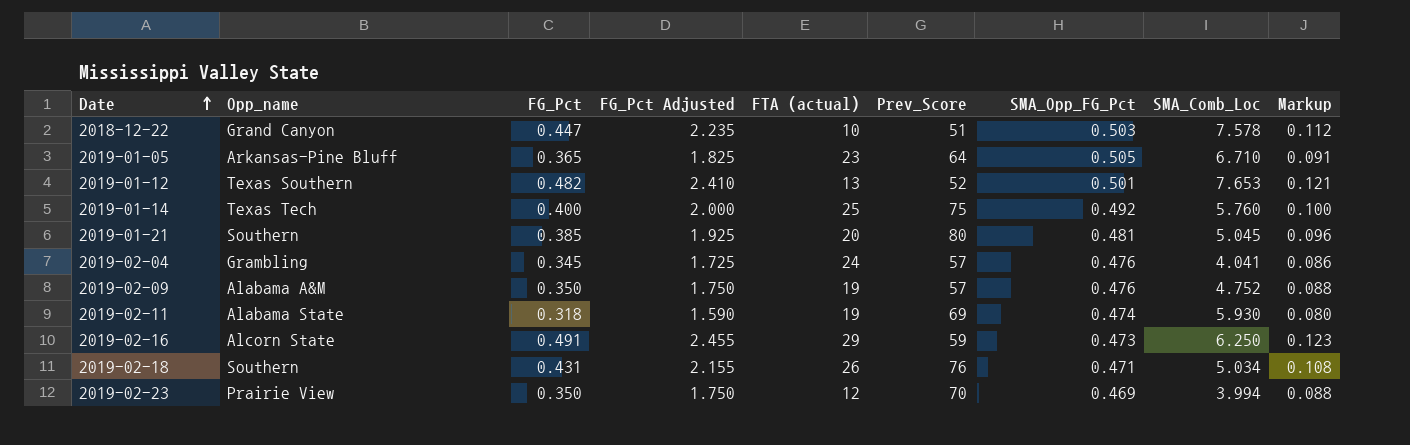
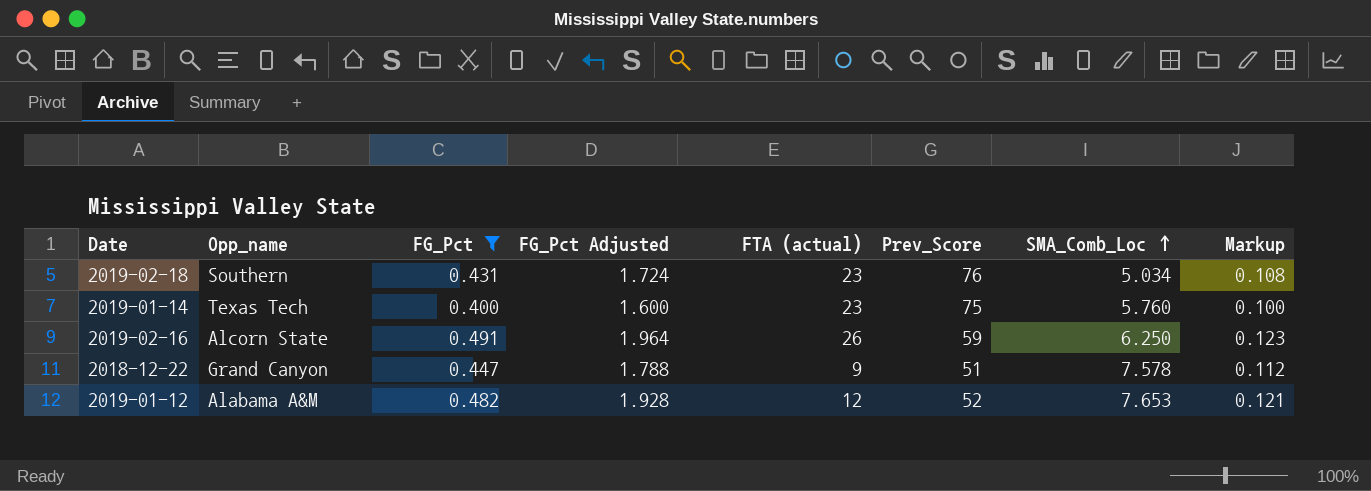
filter: none -> FG_Pct >= 0.400
row order: Date ascending -> SMA_Comb_Loc ascending
column SMA_Opp_FG_Pct | position: 7 -> none
column FG_Pct Adjusted | formula: [FG_Pct] * 5 -> [FG_Pct] * 4
2019-02-18 | FTA (actual): 26 -> 23
2019-01-14 | FTA (actual): 25 -> 23
2019-02-16 | FTA (actual): 29 -> 26
2018-12-22 | FTA (actual): 10 -> 9
2019-01-12 | Opp_name: Texas Southern -> Alabama A&M
2019-01-12 | FTA (actual): 13 -> 12

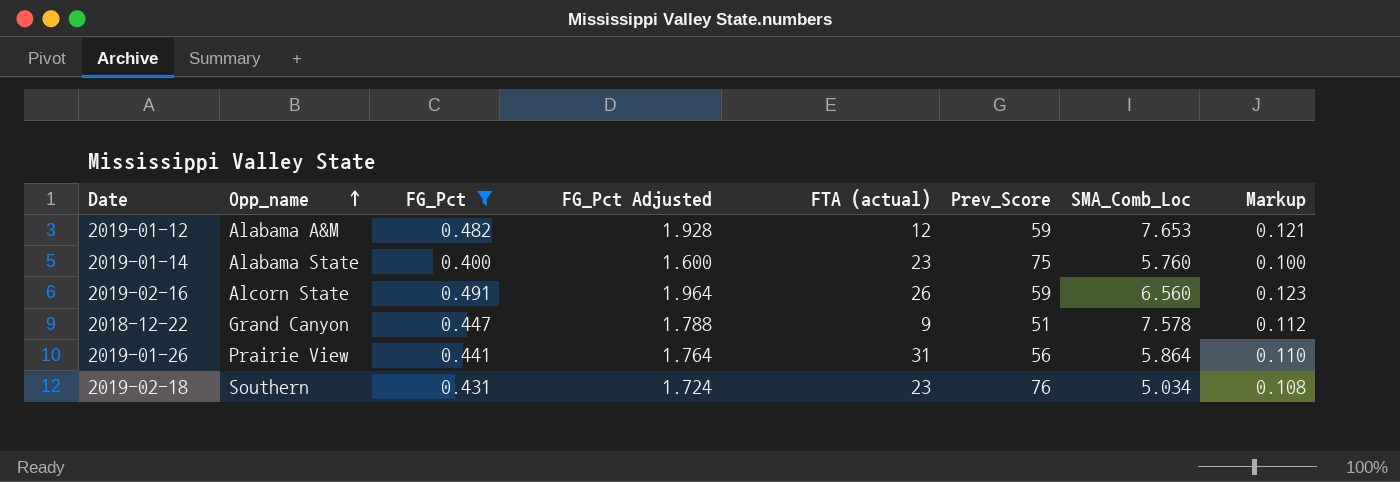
row order: SMA_Comb_Loc ascending -> Opp_name ascending
2019-01-12 | Prev_Score: 52 -> 59
2019-01-14 | Opp_name: Texas Tech -> Alabama State
2019-02-16 | SMA_Comb_Loc: 6.250 -> 6.560
row 2019-01-26: none -> Prairie View | 0.441 | 1.764 | 31 | 56 | 5.864 | 0.110

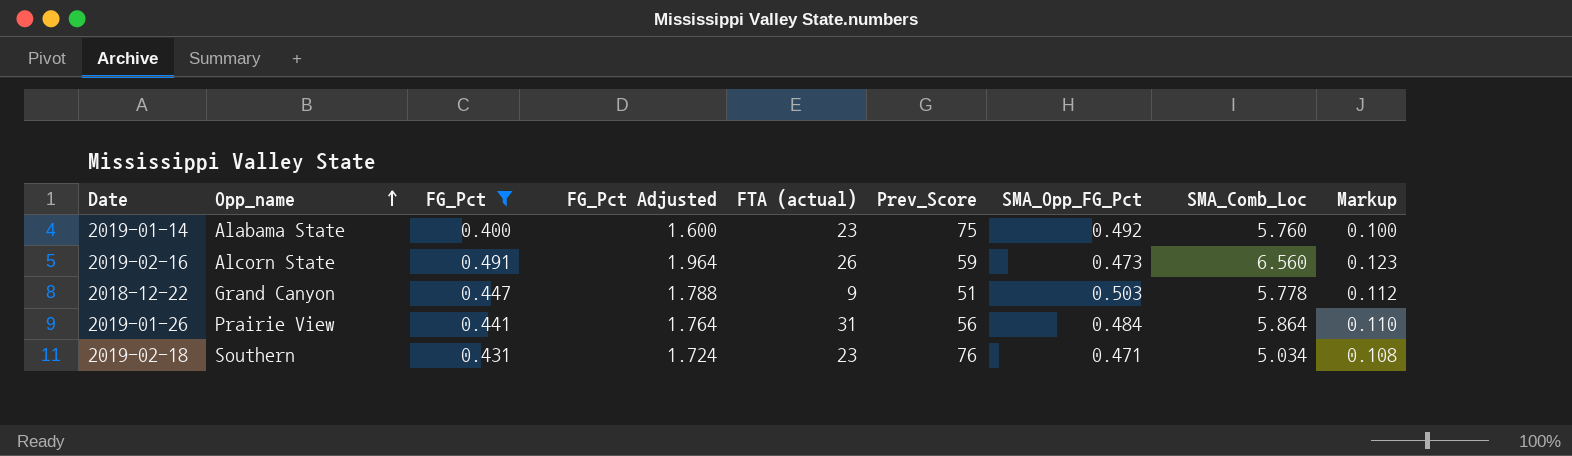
column SMA_Opp_FG_Pct | position: none -> 7
row 2019-01-12: Alabama A&M | 0.482 | 1.928 | 12 | 59 | 7.653 | 0.121 -> none
2018-12-22 | SMA_Comb_Loc: 7.578 -> 5.778

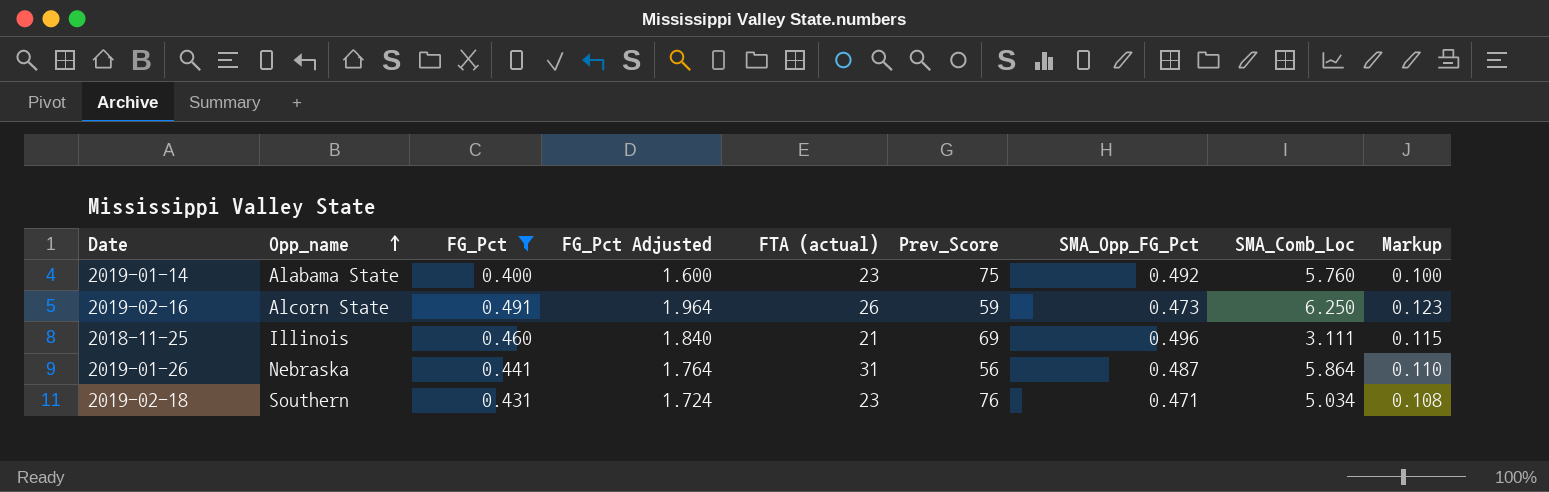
row 2018-12-22: Grand Canyon | 0.447 | 1.788 | 9 | 51 | 0.503 | 5.778 | 0.112 -> none
2019-02-16 | SMA_Comb_Loc: 6.560 -> 6.250
row 2018-11-25: none -> Illinois | 0.460 | 1.840 | 21 | 69 | 0.496 | 3.111 | 0.115
2019-01-26 | Opp_name: Prairie View -> Nebraska
2019-01-26 | SMA_Opp_FG_Pct: 0.484 -> 0.487

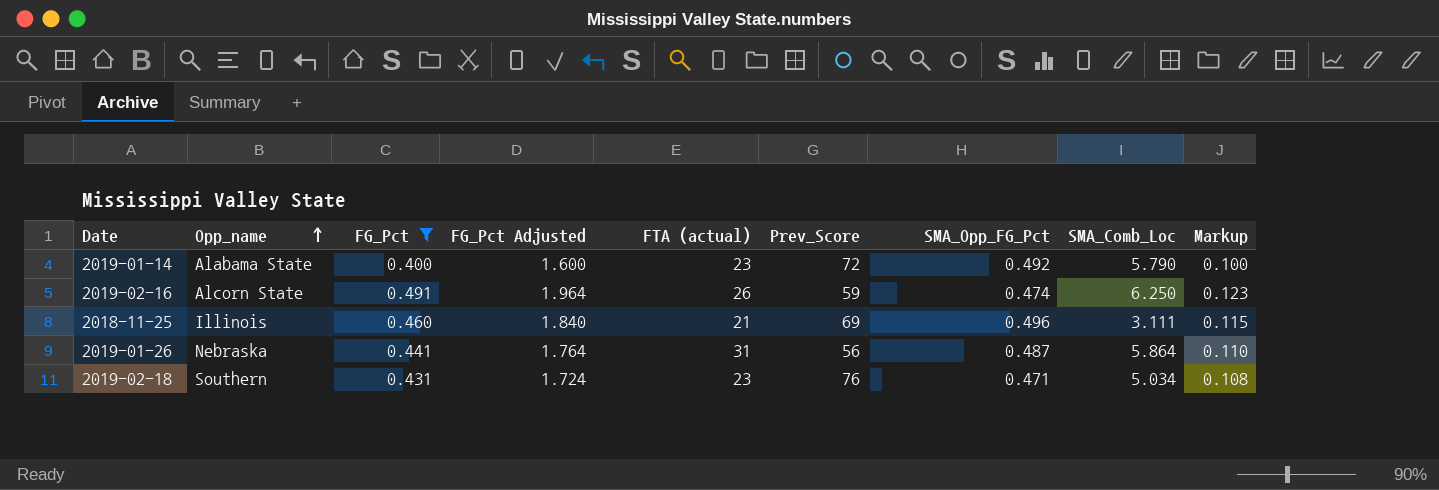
2019-01-14 | Prev_Score: 75 -> 72
2019-01-14 | SMA_Comb_Loc: 5.760 -> 5.790
2019-02-16 | SMA_Opp_FG_Pct: 0.473 -> 0.474

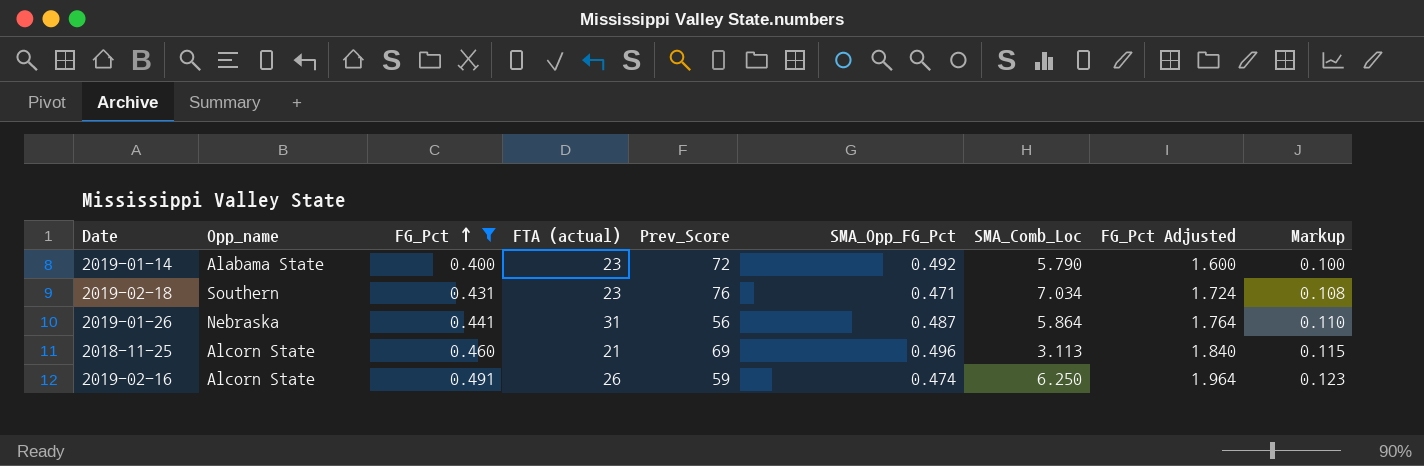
row order: Opp_name ascending -> FG_Pct ascending
column FG_Pct Adjusted | position: 4 -> 8
2019-02-18 | SMA_Comb_Loc: 5.034 -> 7.034
2018-11-25 | Opp_name: Illinois -> Alcorn State
2018-11-25 | SMA_Comb_Loc: 3.111 -> 3.113

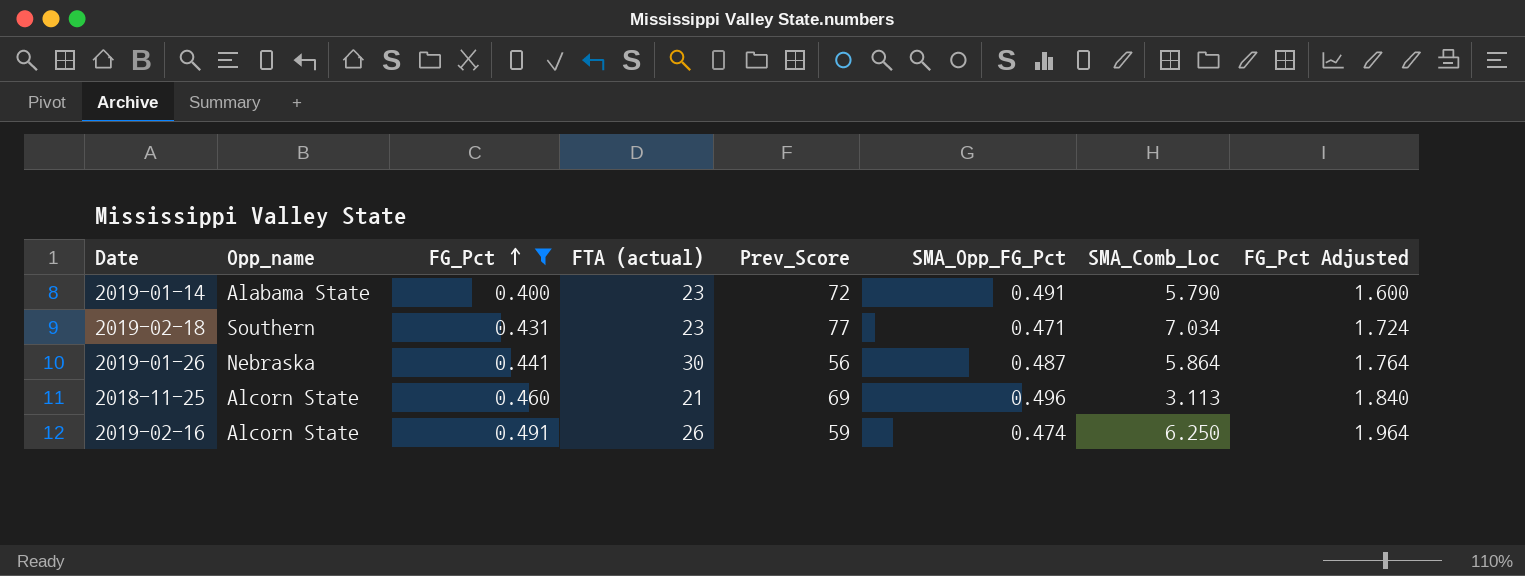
column Markup | formula: [FG_Pct] * 0.25 -> none
2019-01-14 | SMA_Opp_FG_Pct: 0.492 -> 0.491
2019-02-18 | Prev_Score: 76 -> 77
2019-01-26 | FTA (actual): 31 -> 30

